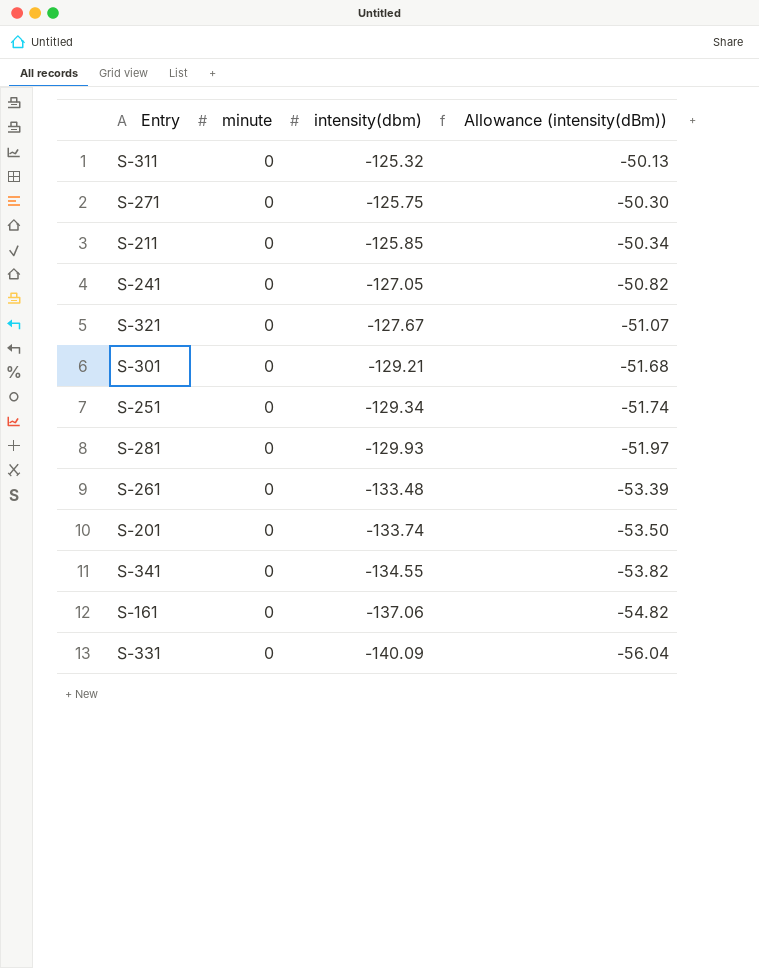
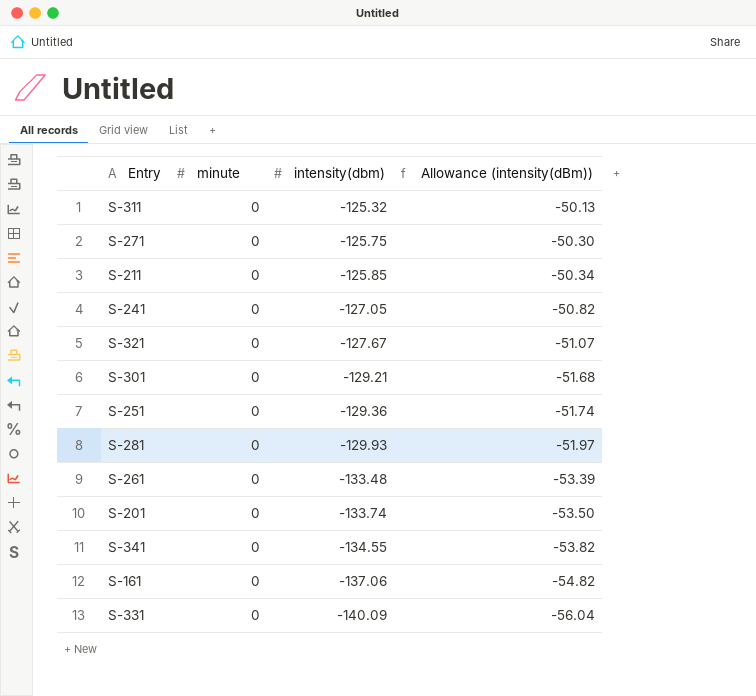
S-251 | intensity(dbm): -129.34 -> -129.36

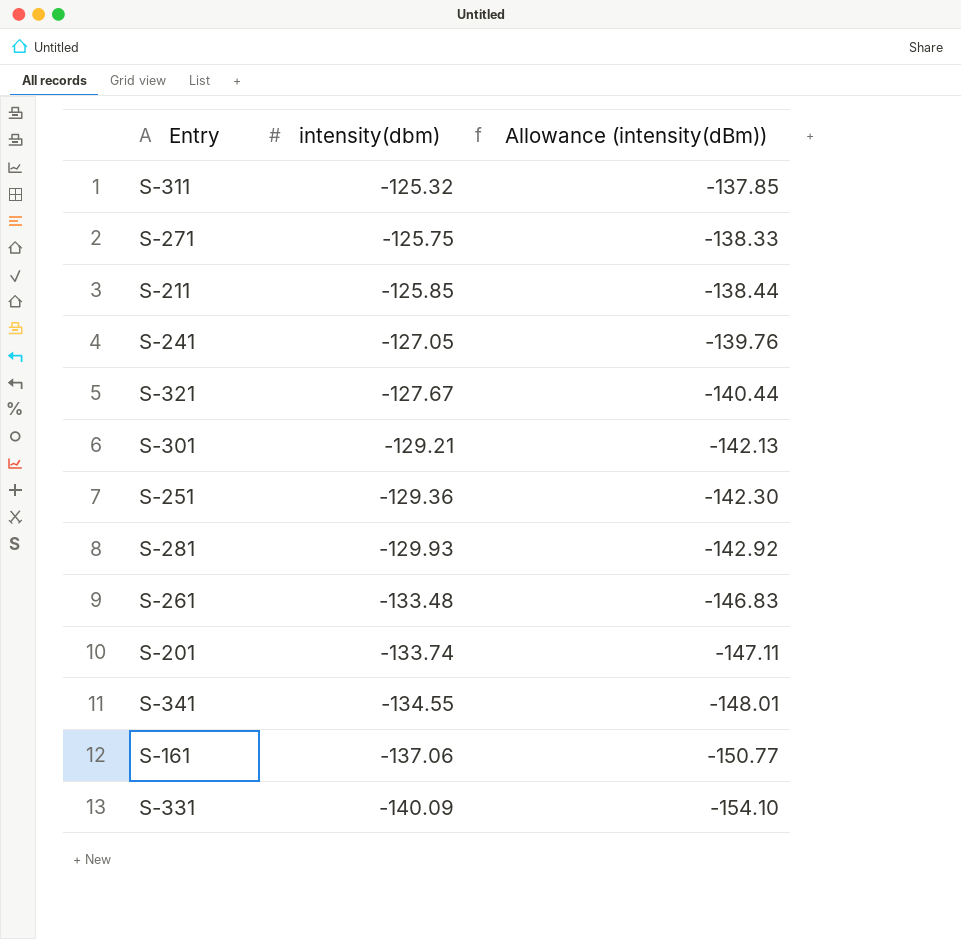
column minute | position: 2 -> none
column Allowance (intensity(dBm)) | formula: [intensity(dbm)] * 0.4 -> [intensity(dbm)] * 1.1

